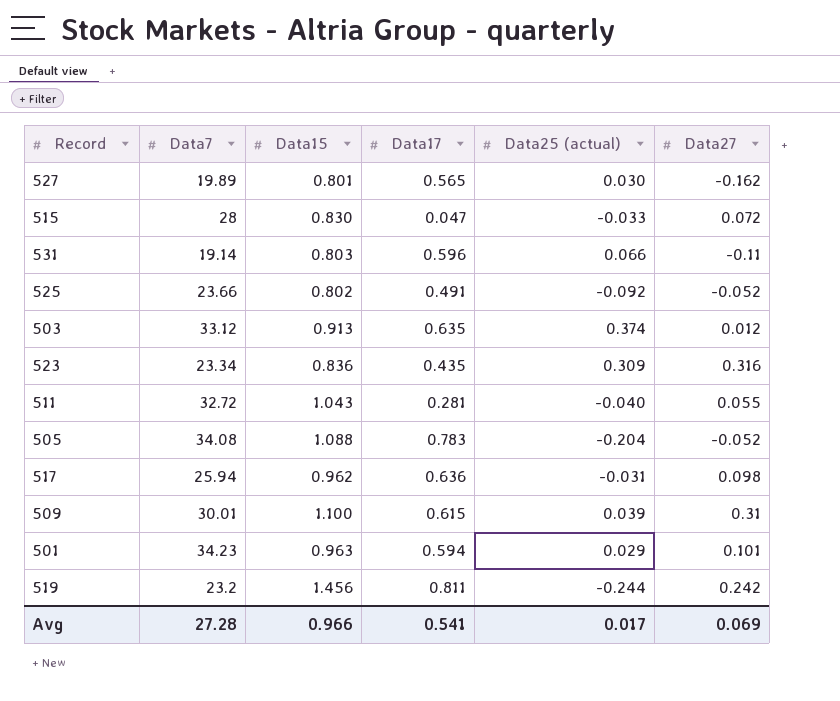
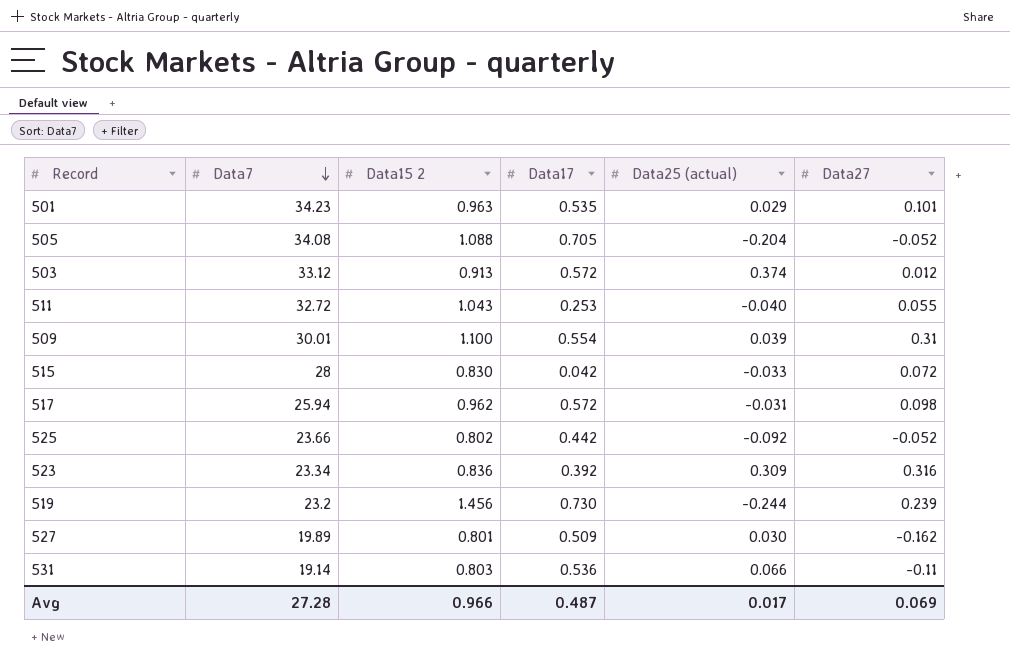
row order: none -> Data7 descending
column name: Data15 -> Data15 2
501 | Data17: 0.594 -> 0.535
505 | Data17: 0.783 -> 0.705
503 | Data17: 0.635 -> 0.572
511 | Data17: 0.281 -> 0.253
509 | Data17: 0.615 -> 0.554
515 | Data17: 0.047 -> 0.042
517 | Data17: 0.636 -> 0.572
525 | Data17: 0.491 -> 0.442
523 | Data17: 0.435 -> 0.392
519 | Data17: 0.811 -> 0.730
519 | Data27: 0.242 -> 0.239
527 | Data17: 0.565 -> 0.509
531 | Data17: 0.596 -> 0.536
Avg | Data17: 0.541 -> 0.487

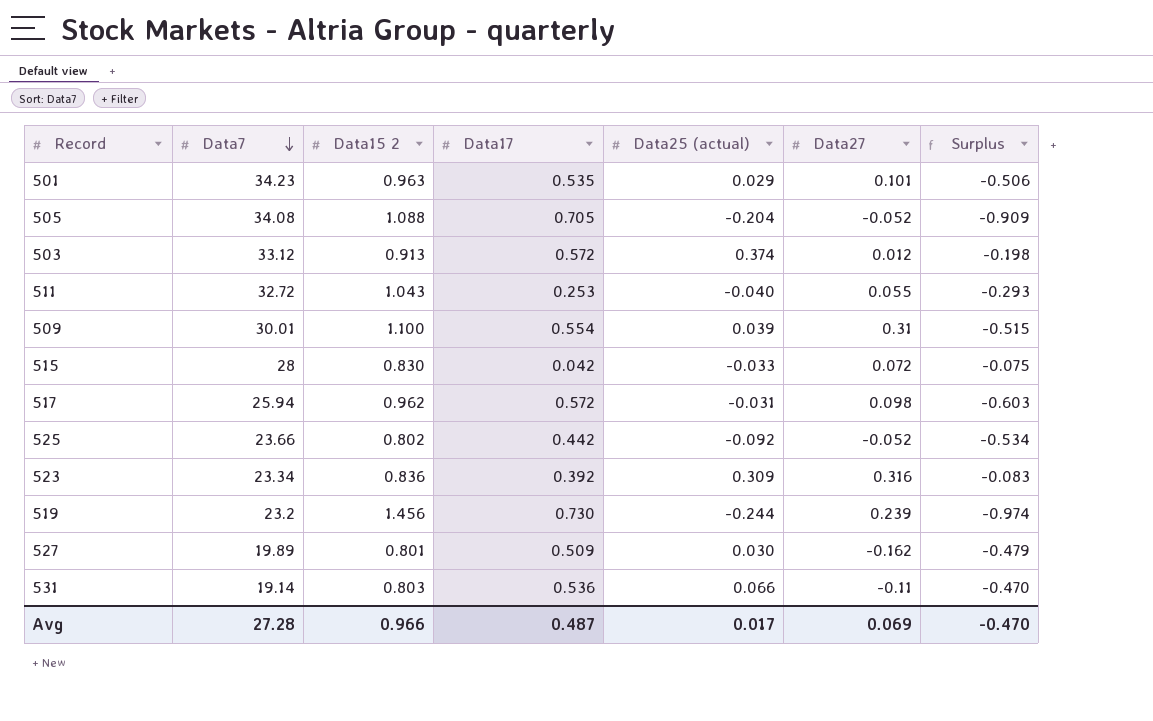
column Surplus | formula: none -> [Data25 (actual)] - [Data17]

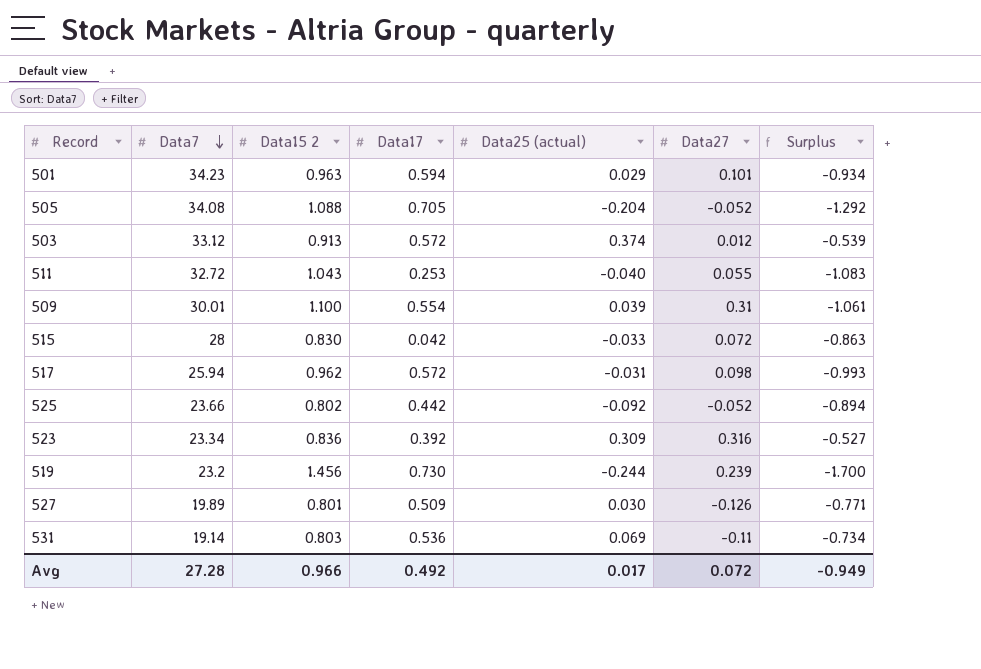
column Surplus | formula: [Data25 (actual)] - [Data17] -> [Data25 (actual)] - [Data15 2]
501 | Data17: 0.535 -> 0.594
527 | Data27: -0.162 -> -0.126
531 | Data25 (actual): 0.066 -> 0.069
Avg | Data17: 0.487 -> 0.492
Avg | Data27: 0.069 -> 0.072
Avg | Surplus: -0.470 -> -0.949

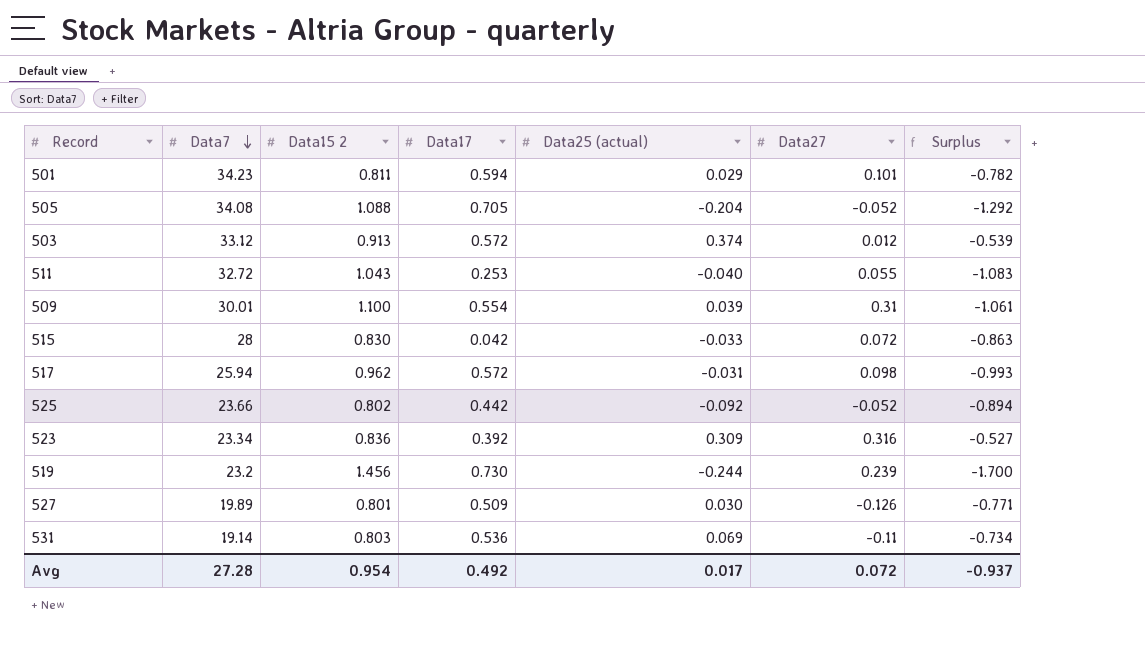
501 | Data15 2: 0.963 -> 0.811
501 | Surplus: -0.934 -> -0.782
Avg | Data15 2: 0.966 -> 0.954
Avg | Surplus: -0.949 -> -0.937

